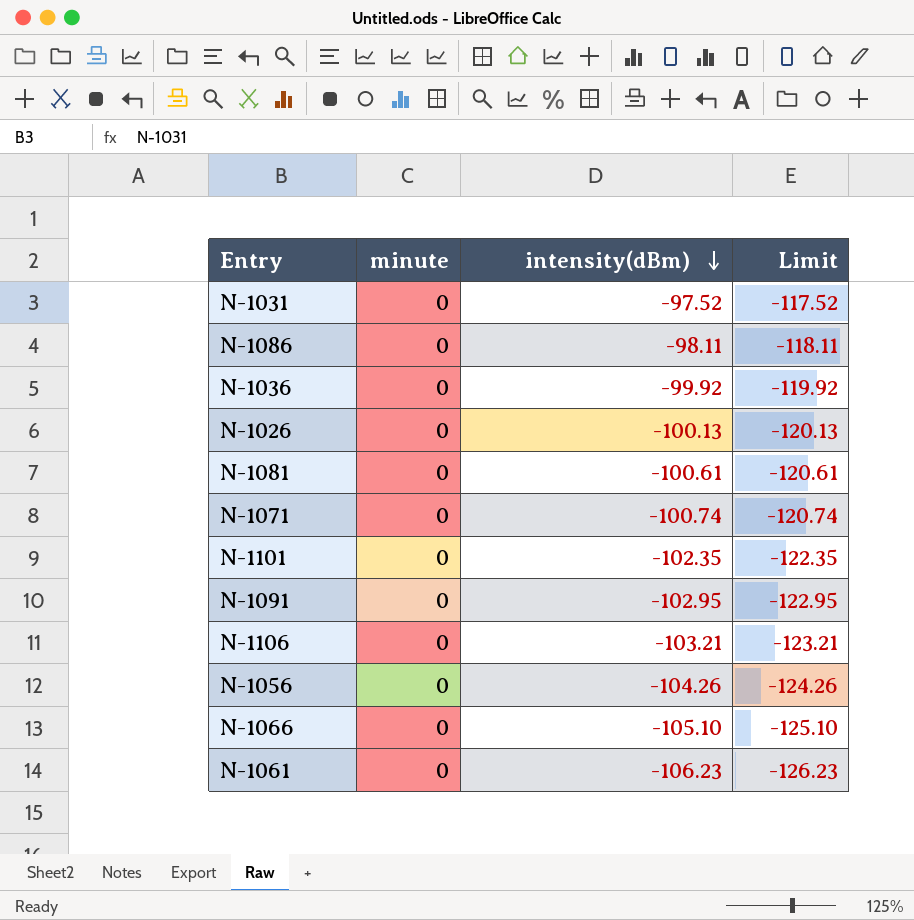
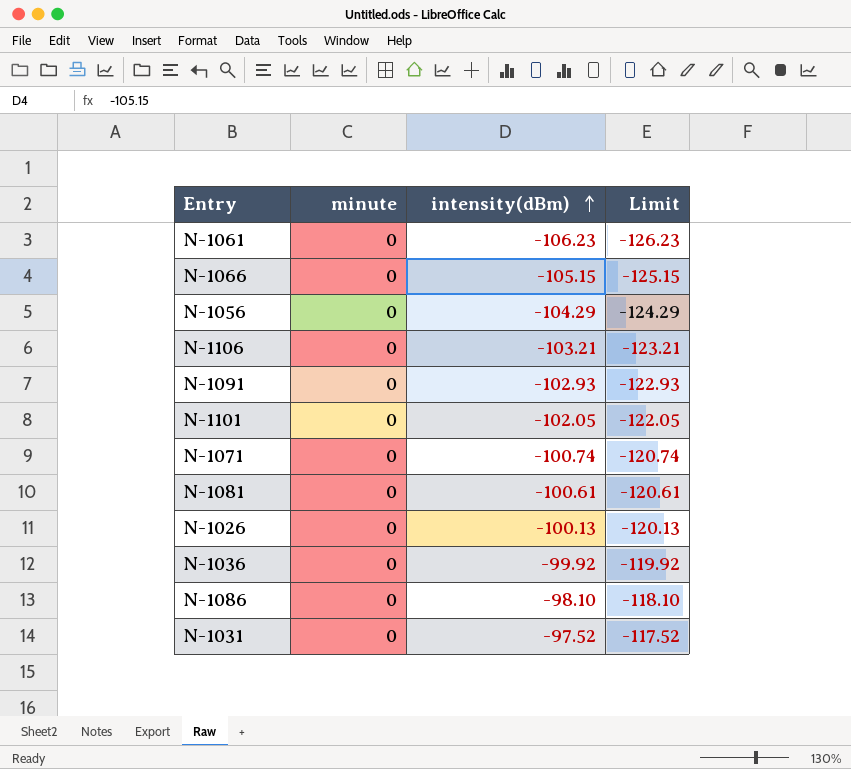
row order: intensity(dBm) descending -> intensity(dBm) ascending
N-1066 | intensity(dBm): -105.10 -> -105.15
N-1066 | Limit: -125.10 -> -125.15
N-1056 | intensity(dBm): -104.26 -> -104.29
N-1056 | Limit: -124.26 -> -124.29
N-1091 | intensity(dBm): -102.95 -> -102.93
N-1091 | Limit: -122.95 -> -122.93
N-1101 | intensity(dBm): -102.35 -> -102.05
N-1101 | Limit: -122.35 -> -122.05
N-1086 | intensity(dBm): -98.11 -> -98.10
N-1086 | Limit: -118.11 -> -118.10

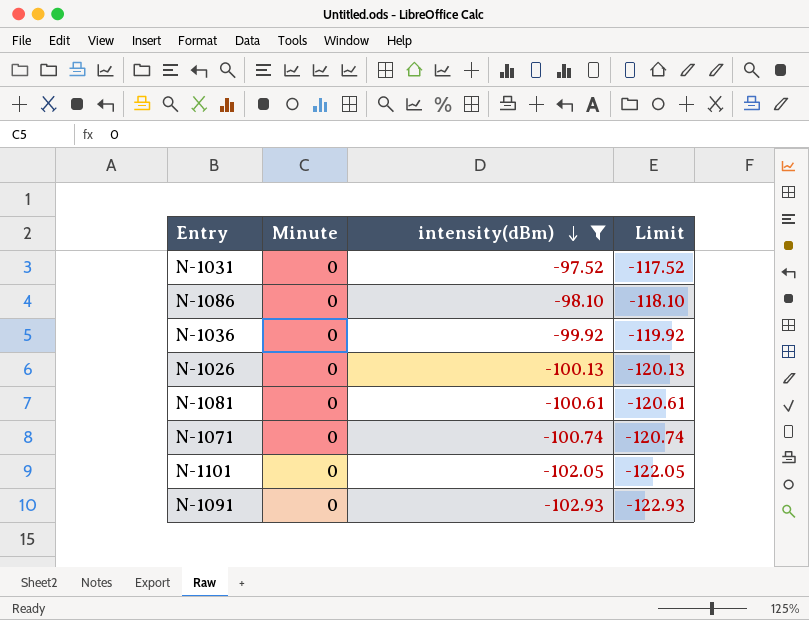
filter: none -> intensity(dBm) >= -102.93
row order: intensity(dBm) ascending -> intensity(dBm) descending
column name: minute -> Minute

